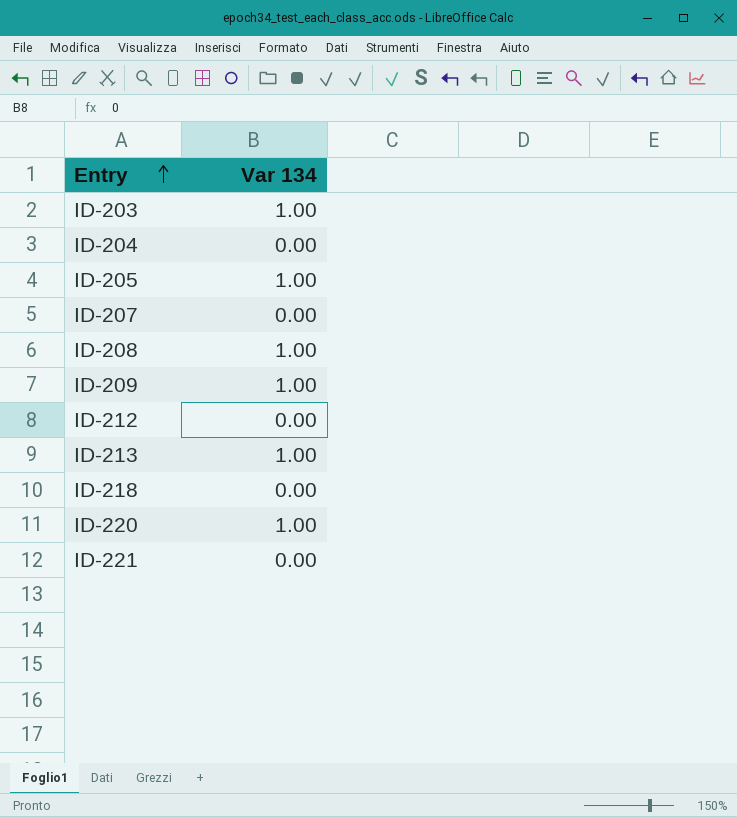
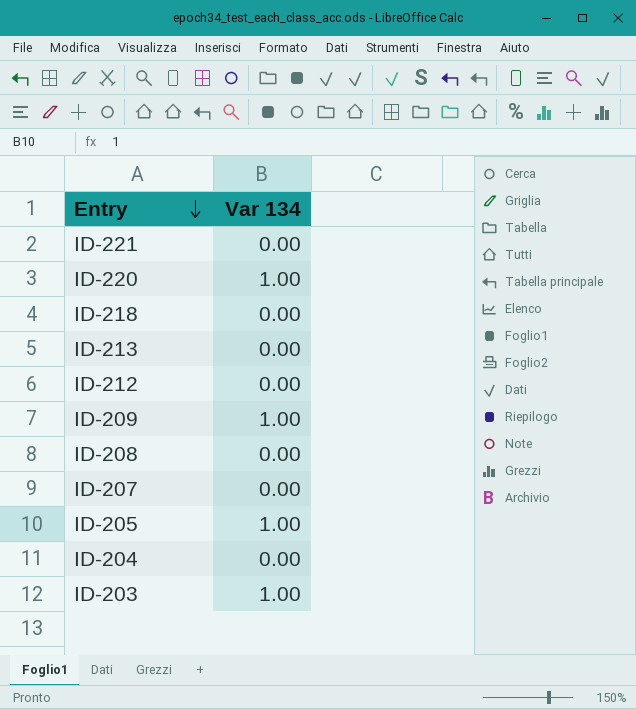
row order: Entry ascending -> Entry descending
ID-213 | Var 134: 1.00 -> 0.00
ID-208 | Var 134: 1.00 -> 0.00

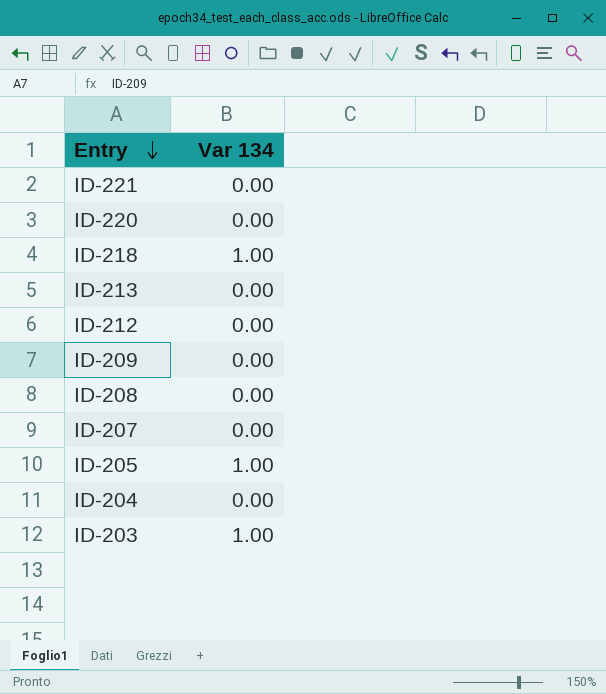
ID-220 | Var 134: 1.00 -> 0.00
ID-218 | Var 134: 0.00 -> 1.00
ID-209 | Var 134: 1.00 -> 0.00

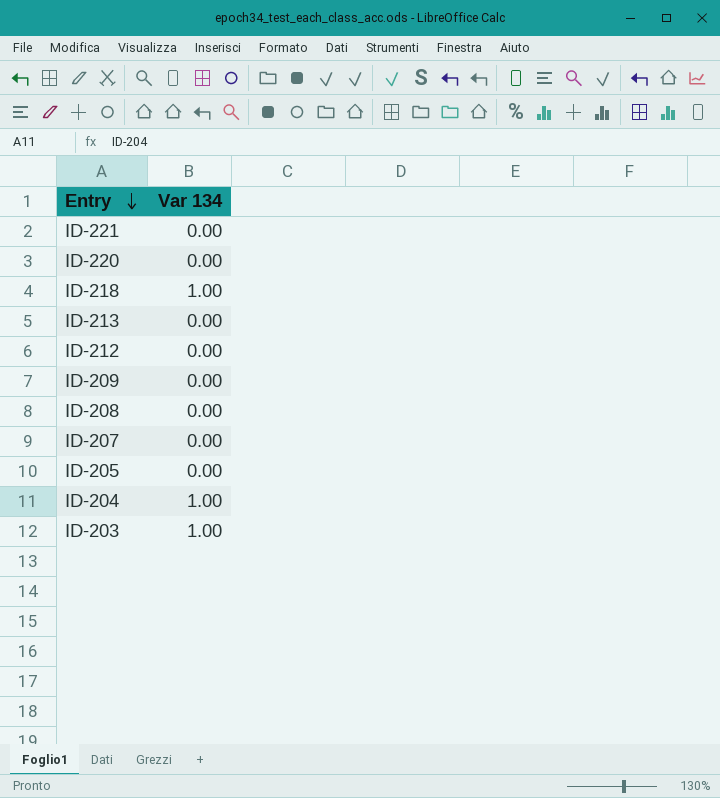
ID-205 | Var 134: 1.00 -> 0.00
ID-204 | Var 134: 0.00 -> 1.00

